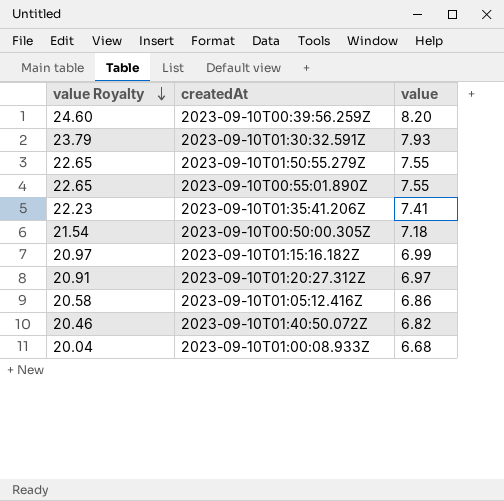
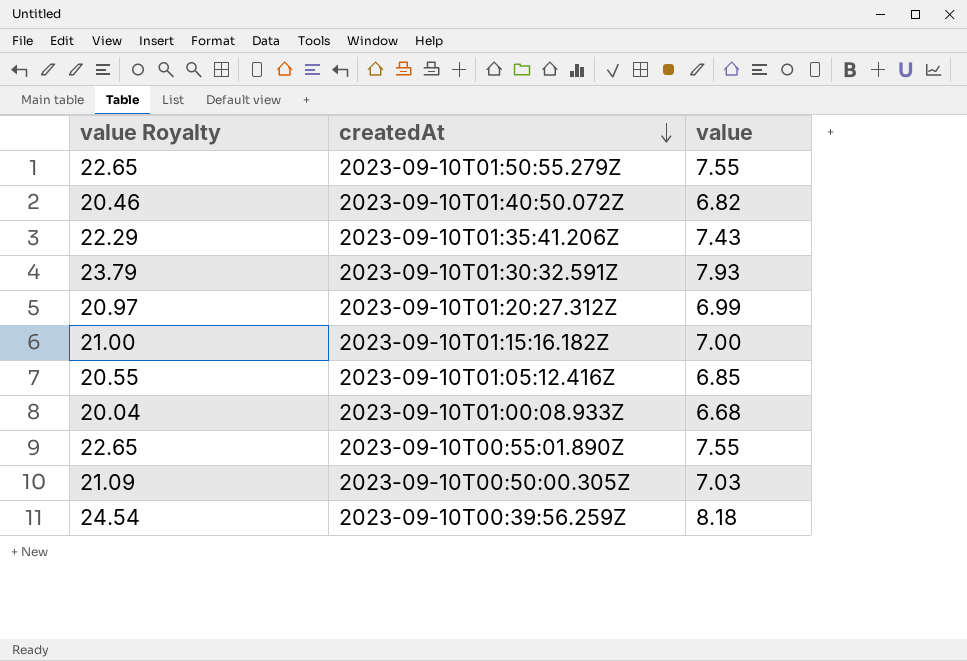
row order: value Royalty descending -> createdAt descending
2023-09-10T01:35:41.206Z | value Royalty: 22.23 -> 22.29
2023-09-10T01:35:41.206Z | value: 7.41 -> 7.43
2023-09-10T01:20:27.312Z | value Royalty: 20.91 -> 20.97
2023-09-10T01:20:27.312Z | value: 6.97 -> 6.99
2023-09-10T01:15:16.182Z | value Royalty: 20.97 -> 21.00
2023-09-10T01:15:16.182Z | value: 6.99 -> 7.00
2023-09-10T01:05:12.416Z | value Royalty: 20.58 -> 20.55
2023-09-10T01:05:12.416Z | value: 6.86 -> 6.85
2023-09-10T00:50:00.305Z | value Royalty: 21.54 -> 21.09
2023-09-10T00:50:00.305Z | value: 7.18 -> 7.03
2023-09-10T00:39:56.259Z | value Royalty: 24.60 -> 24.54
2023-09-10T00:39:56.259Z | value: 8.20 -> 8.18

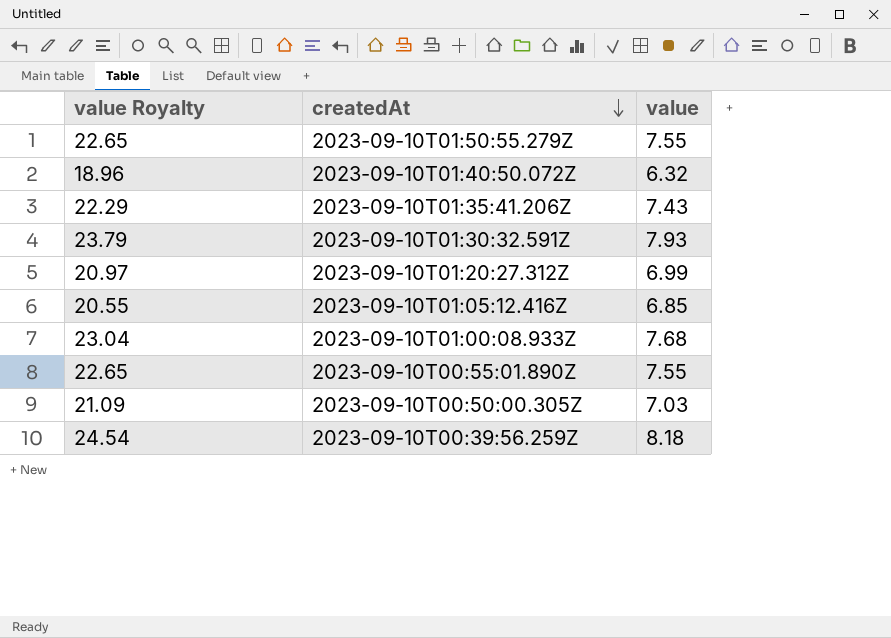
row 2023-09-10T01:15:16.182Z: 21.00 | 7.00 -> none
2023-09-10T01:40:50.072Z | value Royalty: 20.46 -> 18.96
2023-09-10T01:40:50.072Z | value: 6.82 -> 6.32
2023-09-10T01:00:08.933Z | value Royalty: 20.04 -> 23.04
2023-09-10T01:00:08.933Z | value: 6.68 -> 7.68

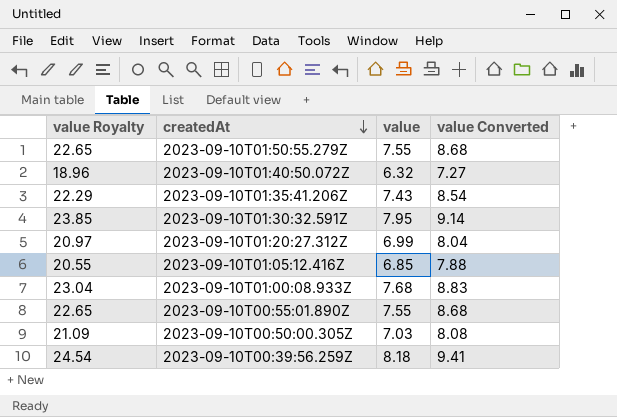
column value Converted | formula: none -> [value] * 1.15
2023-09-10T01:30:32.591Z | value Royalty: 23.79 -> 23.85
2023-09-10T01:30:32.591Z | value: 7.93 -> 7.95

